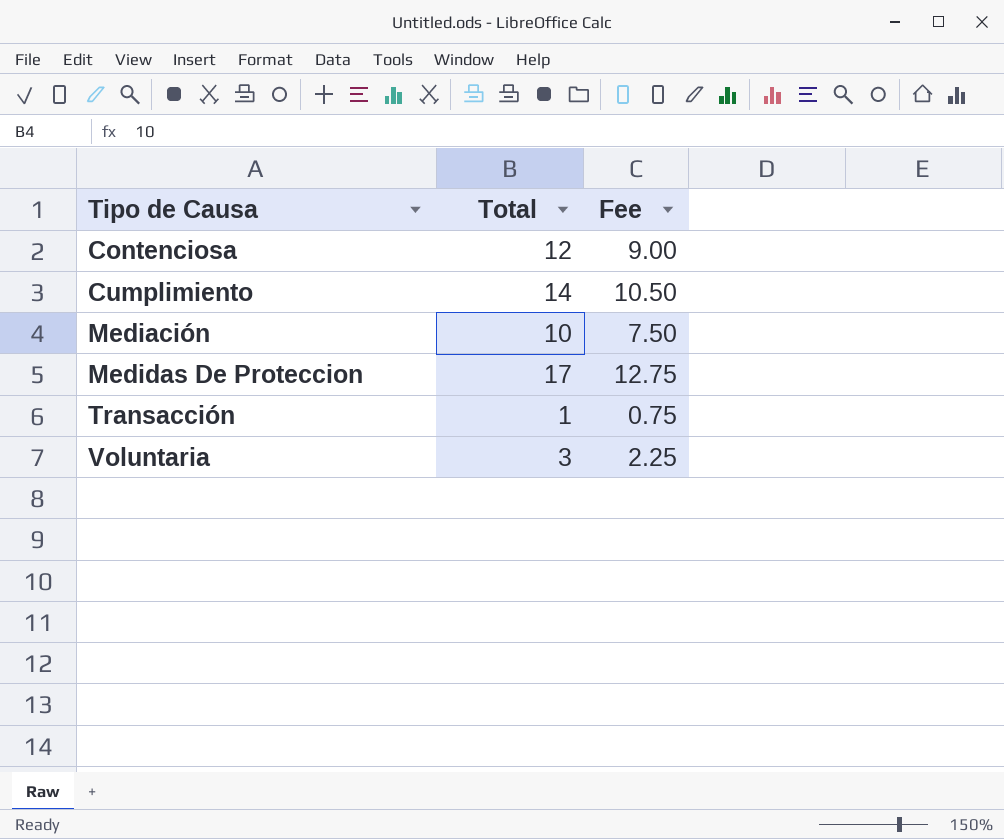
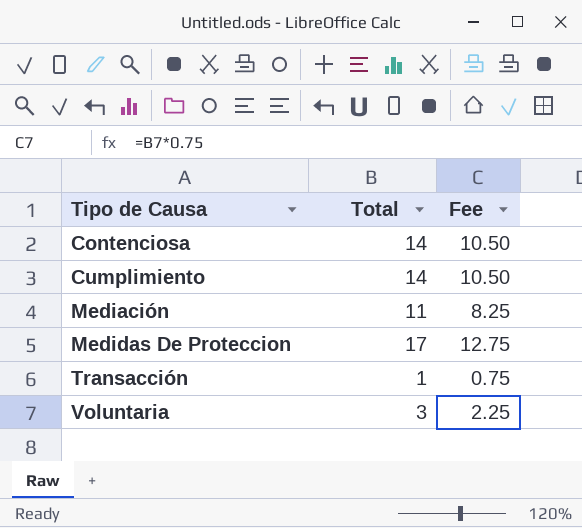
Contenciosa | Total: 12 -> 14
Contenciosa | Fee: 9.00 -> 10.50
Mediación | Total: 10 -> 11
Mediación | Fee: 7.50 -> 8.25

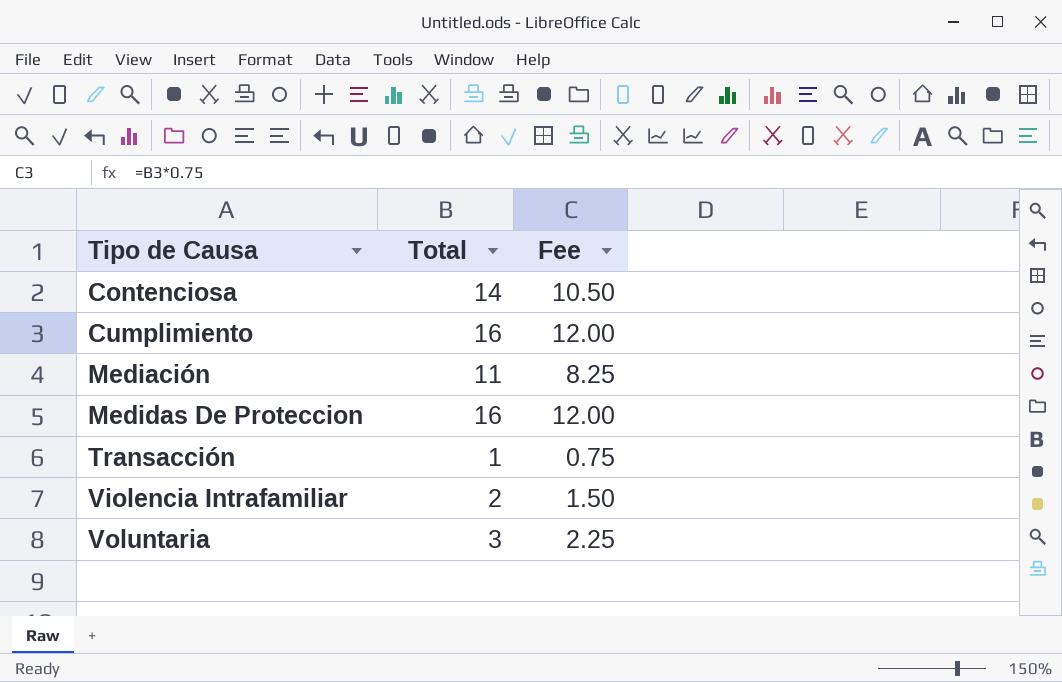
Cumplimiento | Total: 14 -> 16
Cumplimiento | Fee: 10.50 -> 12.00
Medidas De Proteccion | Total: 17 -> 16
Medidas De Proteccion | Fee: 12.75 -> 12.00
row Violencia Intrafamiliar: none -> 2 | 1.50

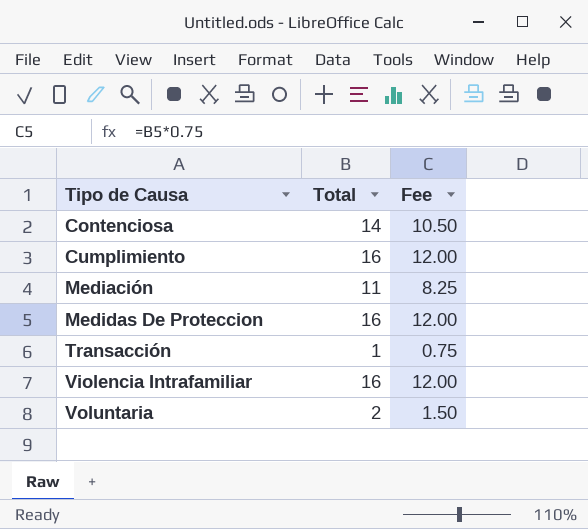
Violencia Intrafamiliar | Total: 2 -> 16
Violencia Intrafamiliar | Fee: 1.50 -> 12.00
Voluntaria | Total: 3 -> 2
Voluntaria | Fee: 2.25 -> 1.50

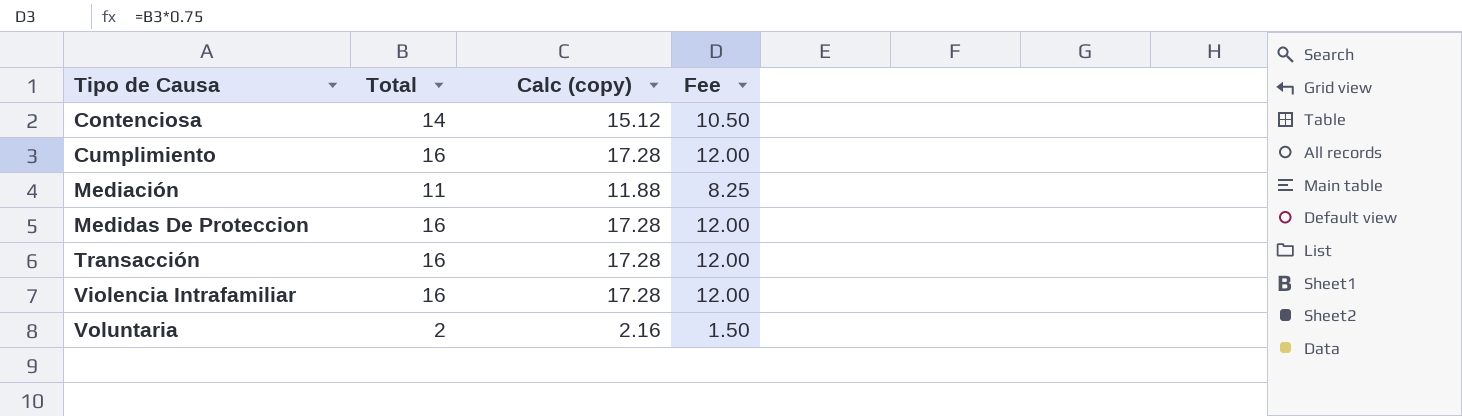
column Calc (copy) | formula: none -> [Total] * 1.08
Transacción | Total: 1 -> 16
Transacción | Fee: 0.75 -> 12.00

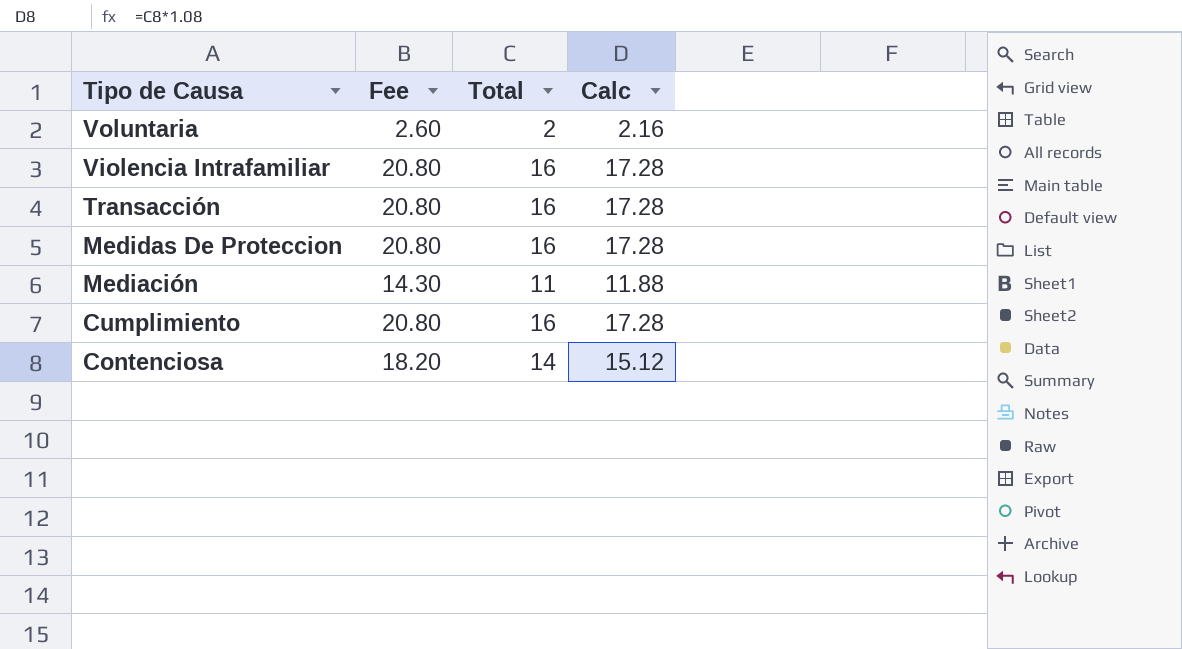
row order: Tipo de Causa ascending -> Tipo de Causa descending
column Fee | formula: [Total] * 0.75 -> [Total] * 1.3
column Fee | position: 4 -> 2
column name: Calc (copy) -> Calc

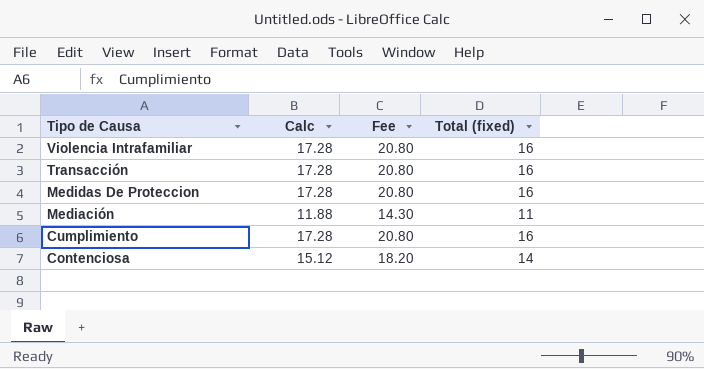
column Calc | position: 4 -> 2
column name: Total -> Total (fixed)
row Voluntaria: 2.60 | 2 | 2.16 -> none

